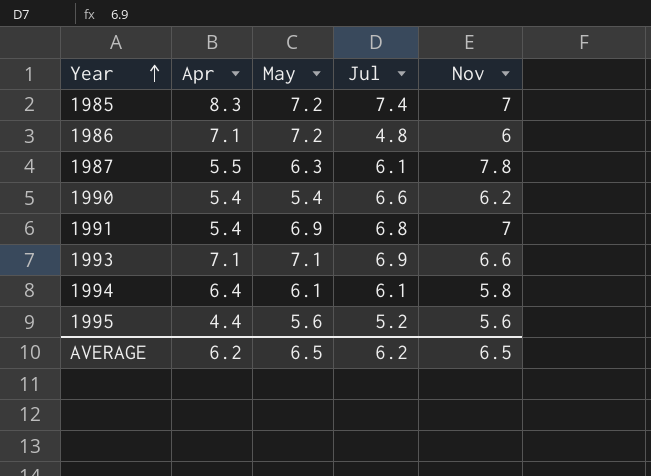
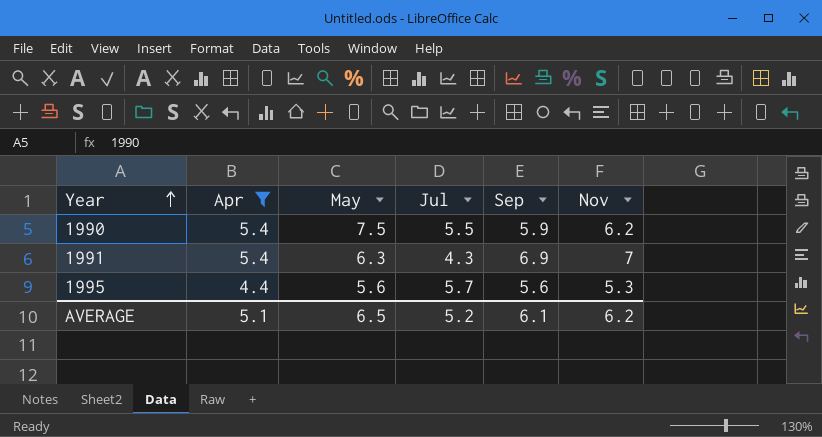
filter: none -> Apr <= 5.4
column Sep | position: none -> 5
1990 | May: 5.4 -> 7.5
1990 | Jul: 6.6 -> 5.5
1991 | May: 6.9 -> 6.3
1991 | Jul: 6.8 -> 4.3
1995 | Jul: 5.2 -> 5.7
1995 | Nov: 5.6 -> 5.3
AVERAGE | Apr: 6.2 -> 5.1
AVERAGE | Jul: 6.2 -> 5.2
AVERAGE | Nov: 6.5 -> 6.2

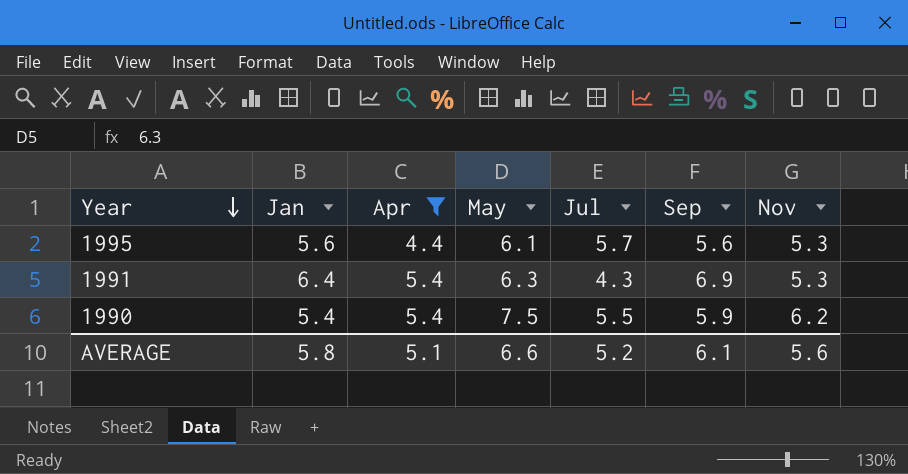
row order: Year ascending -> Year descending
column Jan | position: none -> 2
1995 | May: 5.6 -> 6.1
1991 | Nov: 7 -> 5.3
AVERAGE | May: 6.5 -> 6.6
AVERAGE | Nov: 6.2 -> 5.6

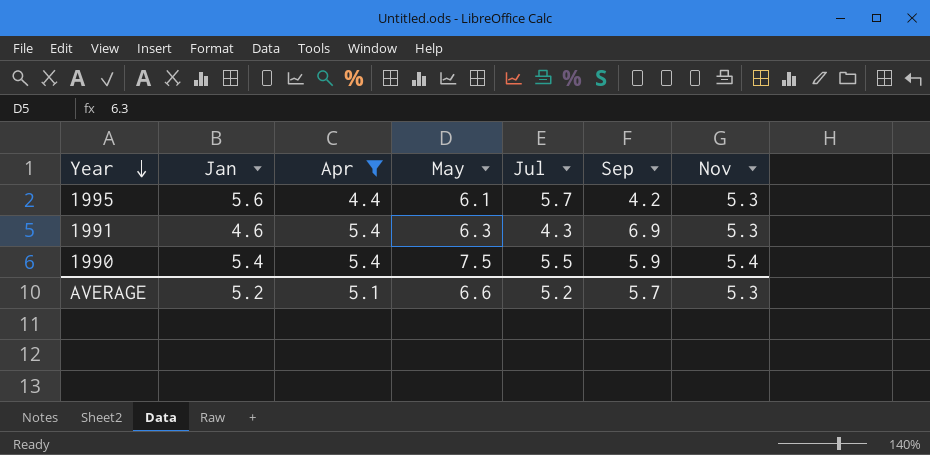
1995 | Sep: 5.6 -> 4.2
1991 | Jan: 6.4 -> 4.6
1990 | Nov: 6.2 -> 5.4
AVERAGE | Jan: 5.8 -> 5.2
AVERAGE | Sep: 6.1 -> 5.7
AVERAGE | Nov: 5.6 -> 5.3

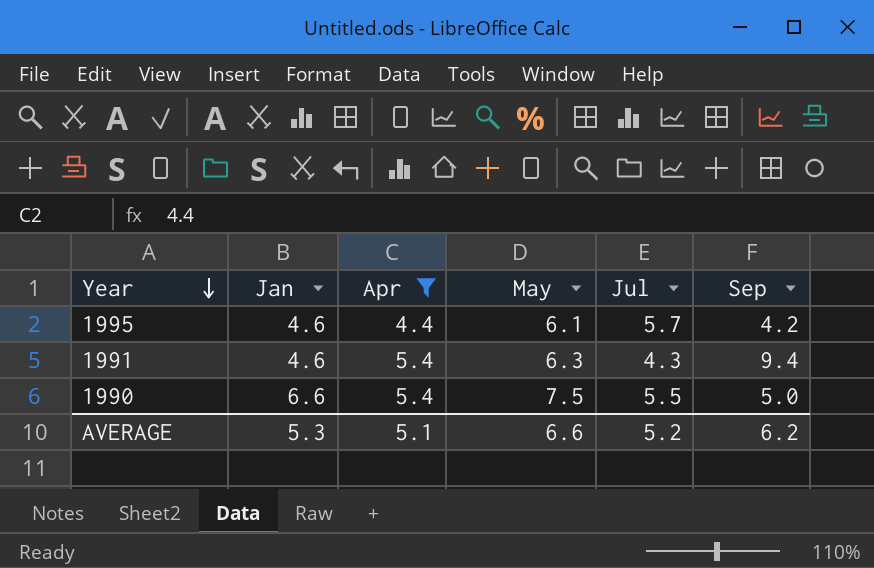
column Nov | position: 7 -> none
1995 | Jan: 5.6 -> 4.6
1991 | Sep: 6.9 -> 9.4
1990 | Jan: 5.4 -> 6.6
1990 | Sep: 5.9 -> 5.0
AVERAGE | Jan: 5.2 -> 5.3
AVERAGE | Sep: 5.7 -> 6.2

